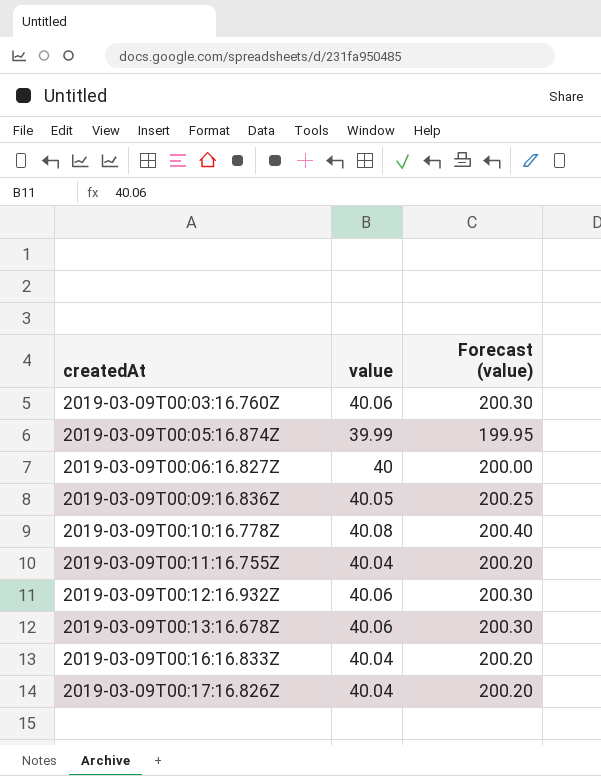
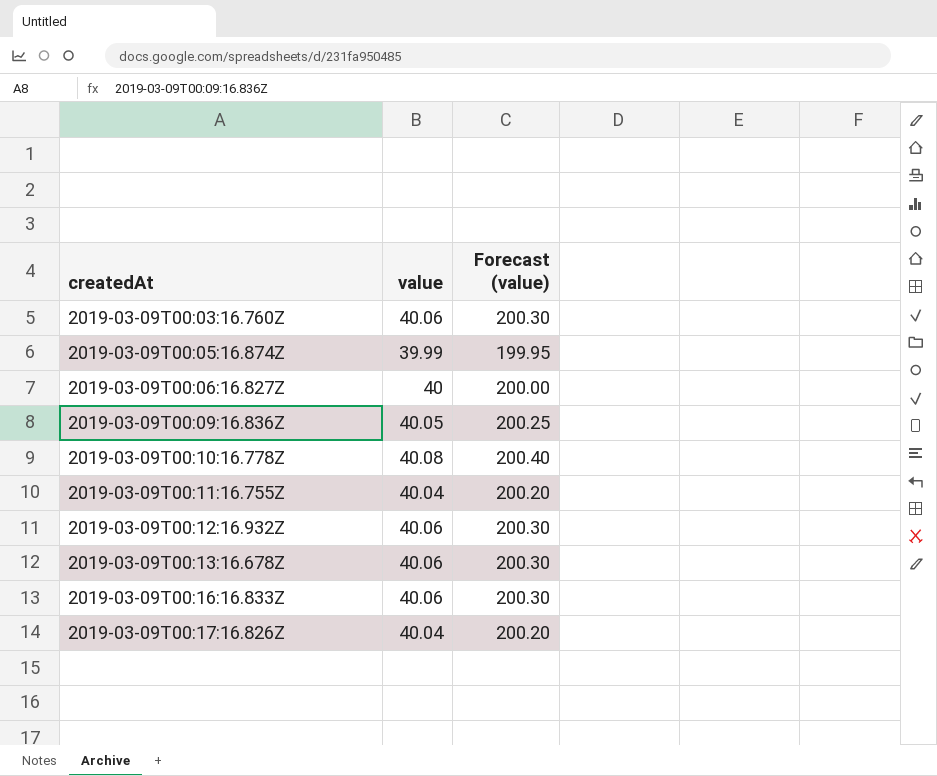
2019-03-09T00:16:16.833Z | value: 40.04 -> 40.06
2019-03-09T00:16:16.833Z | Forecast (value): 200.20 -> 200.30

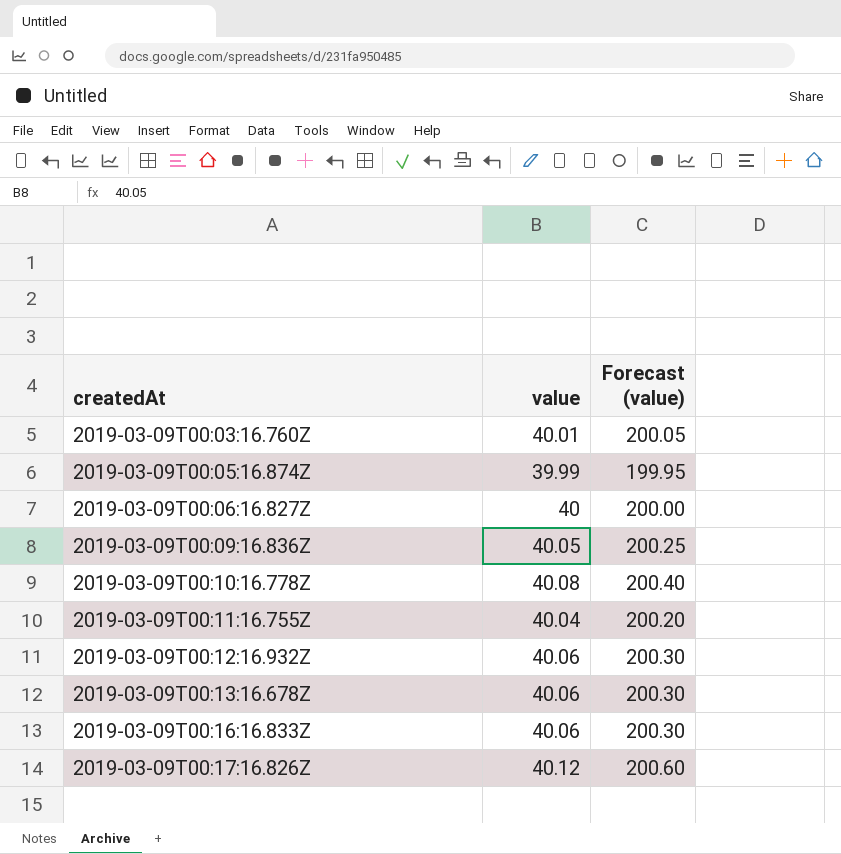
2019-03-09T00:03:16.760Z | value: 40.06 -> 40.01
2019-03-09T00:03:16.760Z | Forecast (value): 200.30 -> 200.05
2019-03-09T00:17:16.826Z | value: 40.04 -> 40.12
2019-03-09T00:17:16.826Z | Forecast (value): 200.20 -> 200.60

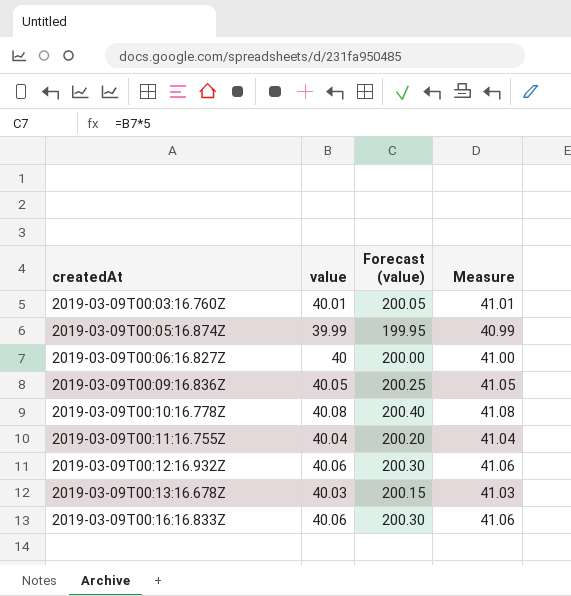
column Measure | formula: none -> [value] + 1
row 2019-03-09T00:17:16.826Z: 40.12 | 200.60 -> none
2019-03-09T00:13:16.678Z | value: 40.06 -> 40.03
2019-03-09T00:13:16.678Z | Forecast (value): 200.30 -> 200.15

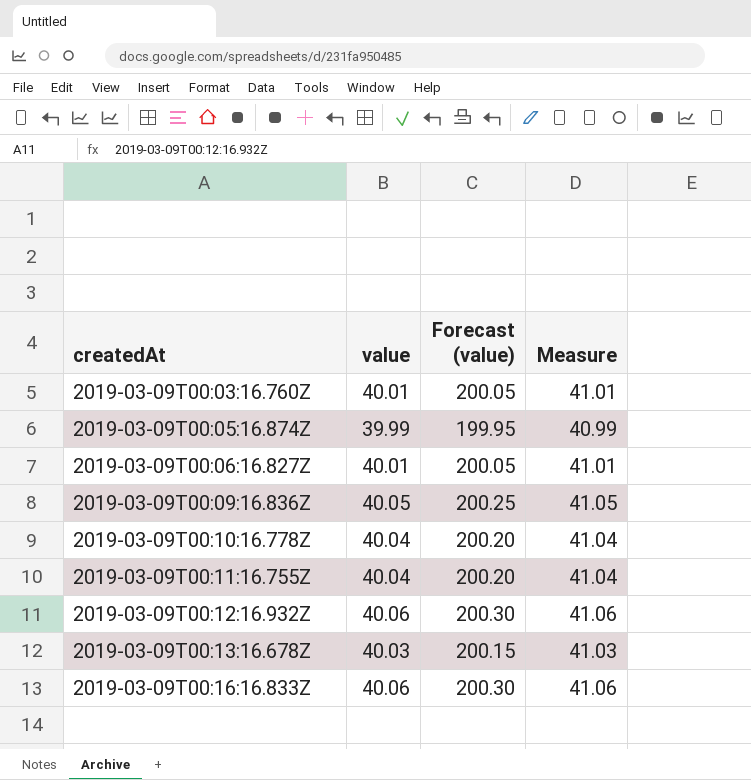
2019-03-09T00:06:16.827Z | value: 40 -> 40.01
2019-03-09T00:06:16.827Z | Forecast (value): 200.00 -> 200.05
2019-03-09T00:06:16.827Z | Measure: 41.00 -> 41.01
2019-03-09T00:10:16.778Z | value: 40.08 -> 40.04
2019-03-09T00:10:16.778Z | Forecast (value): 200.40 -> 200.20
2019-03-09T00:10:16.778Z | Measure: 41.08 -> 41.04

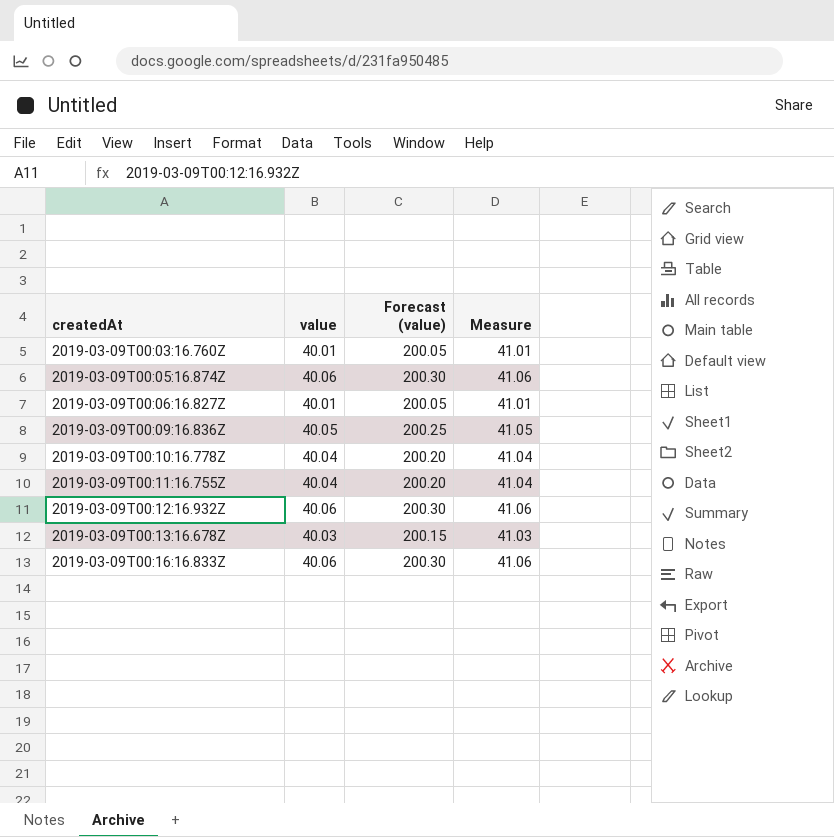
2019-03-09T00:05:16.874Z | value: 39.99 -> 40.06
2019-03-09T00:05:16.874Z | Forecast (value): 199.95 -> 200.30
2019-03-09T00:05:16.874Z | Measure: 40.99 -> 41.06

